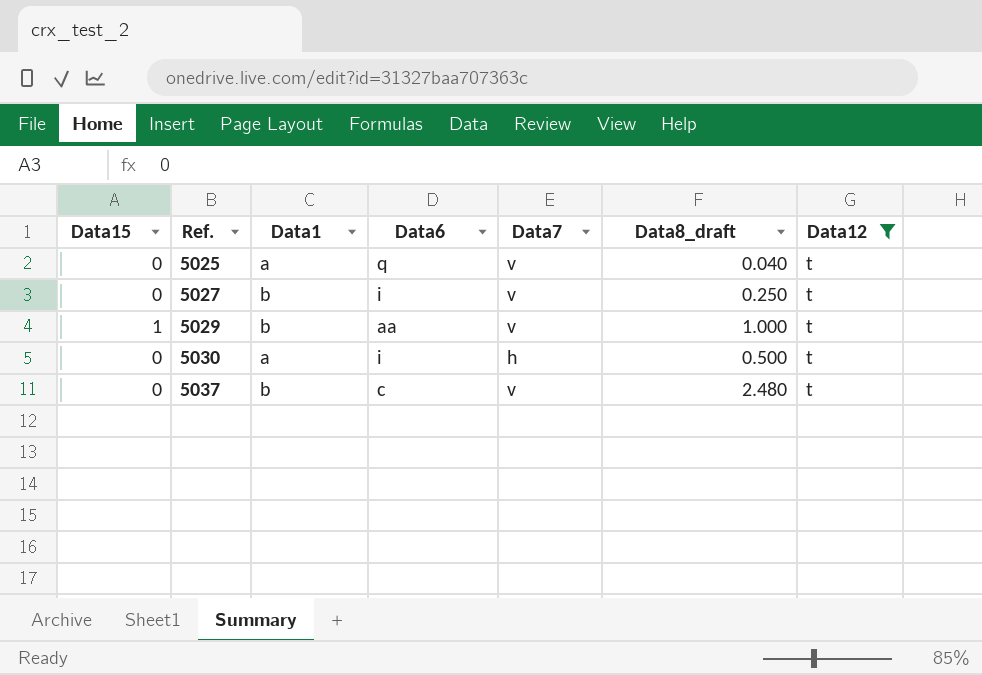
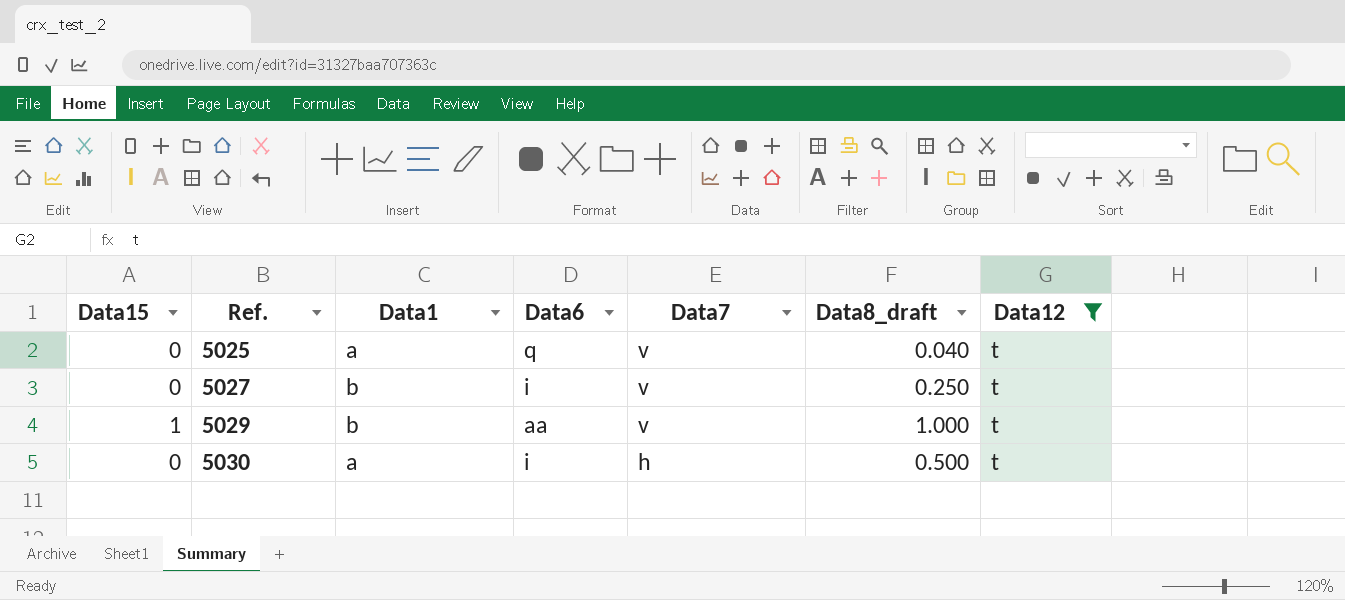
row 5037: 0 | b | c | v | 2.480 | t -> none

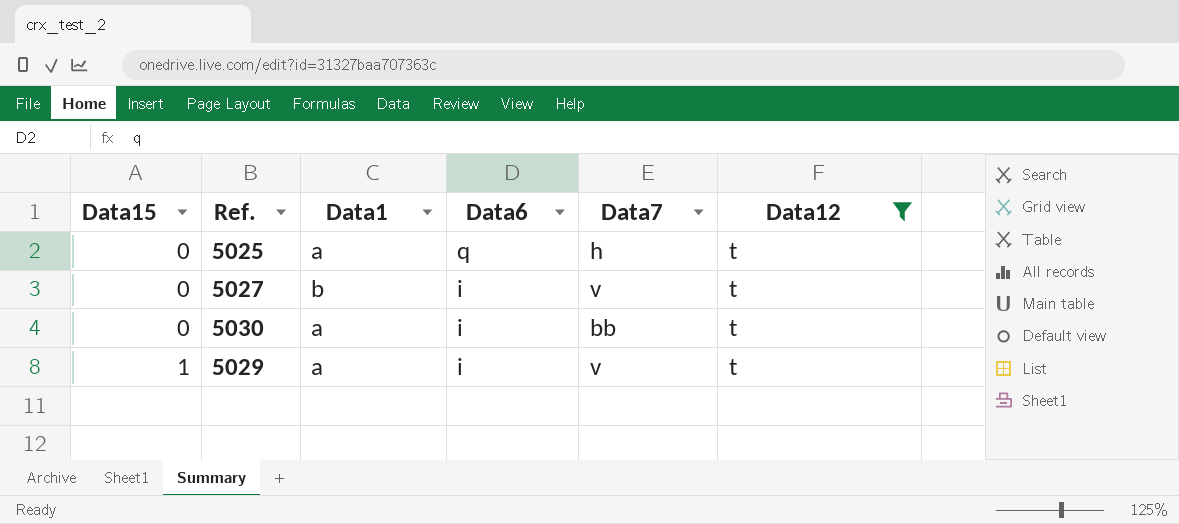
row order: Ref. ascending -> Data15 ascending
column Data8_draft | position: 6 -> none
5025 | Data7: v -> h
5030 | Data7: h -> bb
5029 | Data1: b -> a
5029 | Data6: aa -> i

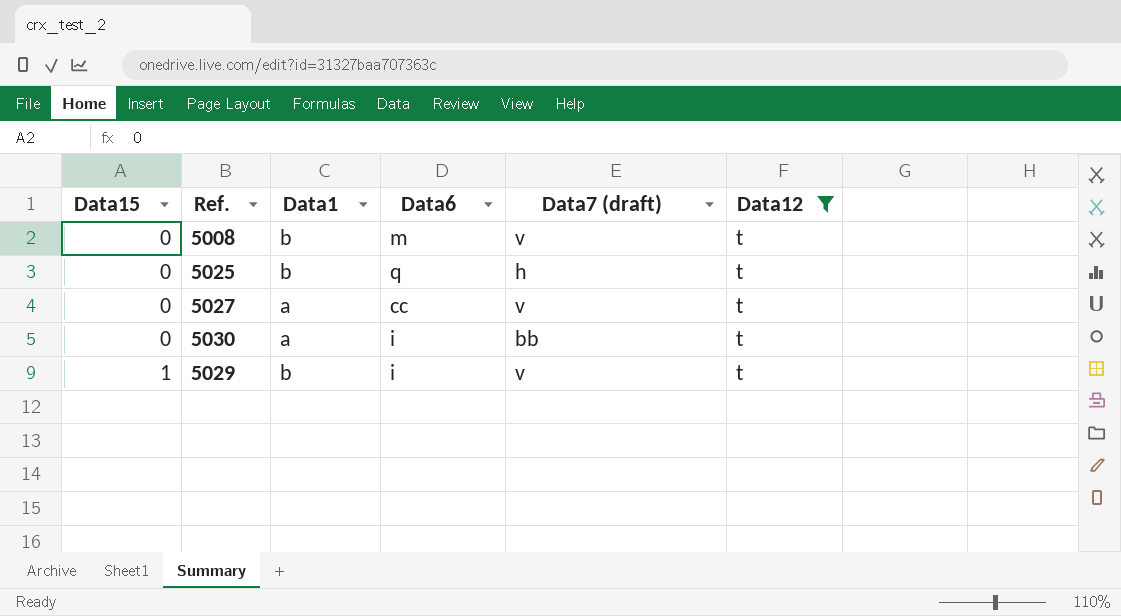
column name: Data7 -> Data7 (draft)
row 5008: none -> 0 | b | m | v | t
5025 | Data1: a -> b
5027 | Data1: b -> a
5027 | Data6: i -> cc
5029 | Data1: a -> b

